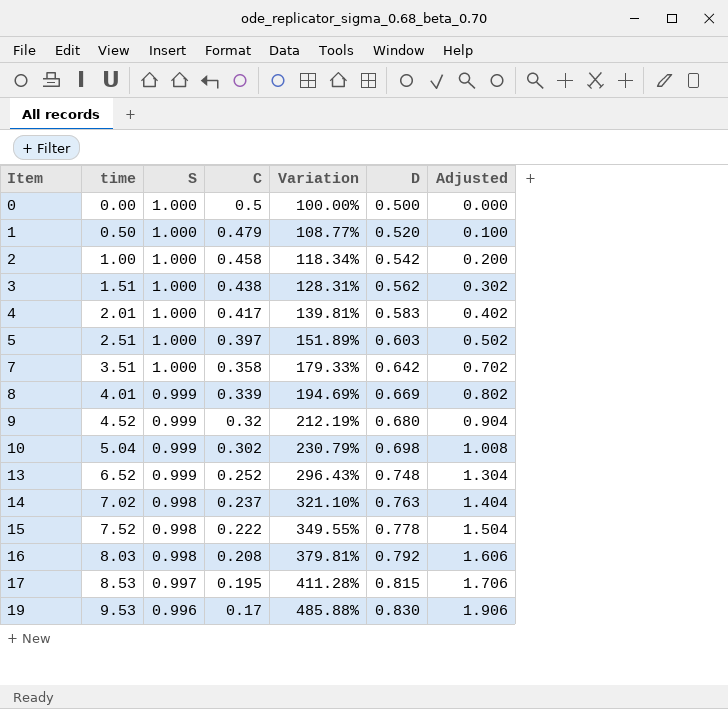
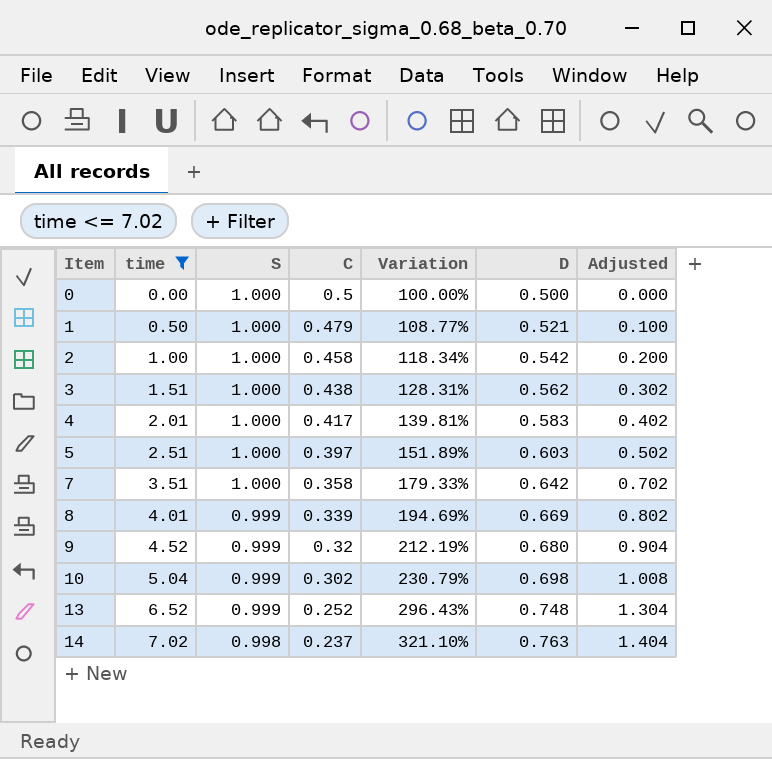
filter: none -> time <= 7.02
1 | D: 0.520 -> 0.521

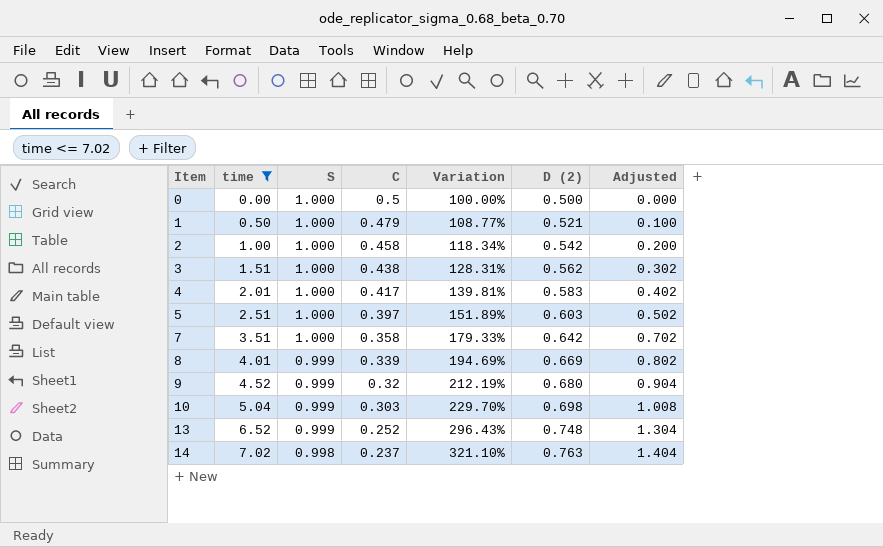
column name: D -> D (2)
10 | C: 0.302 -> 0.303
10 | Variation: 230.79% -> 229.70%

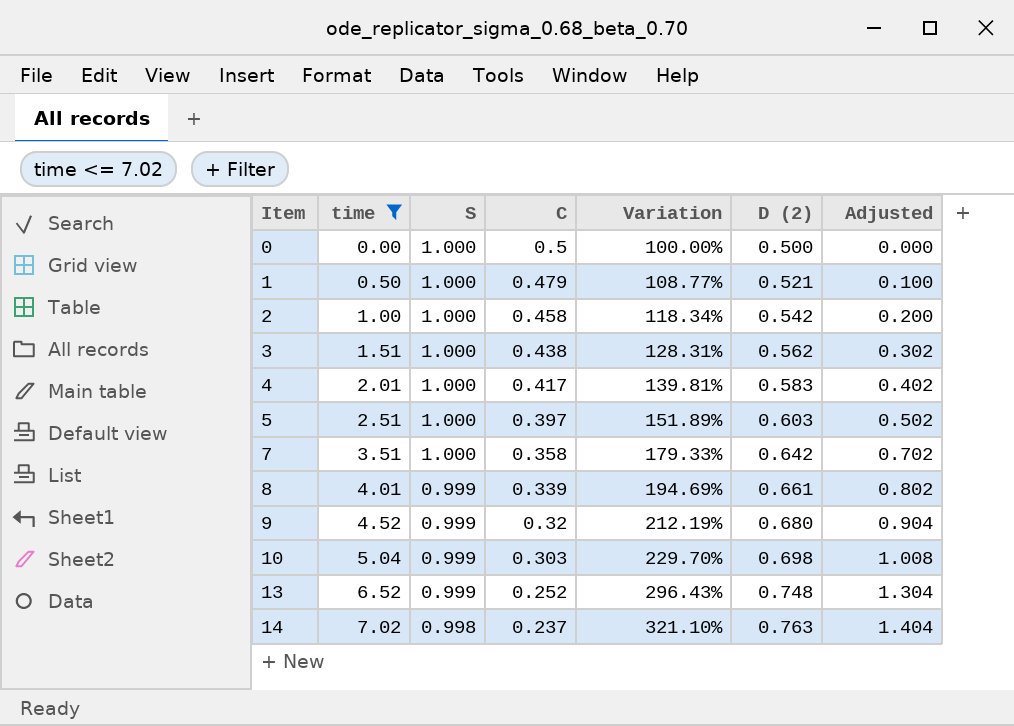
8 | D (2): 0.669 -> 0.661

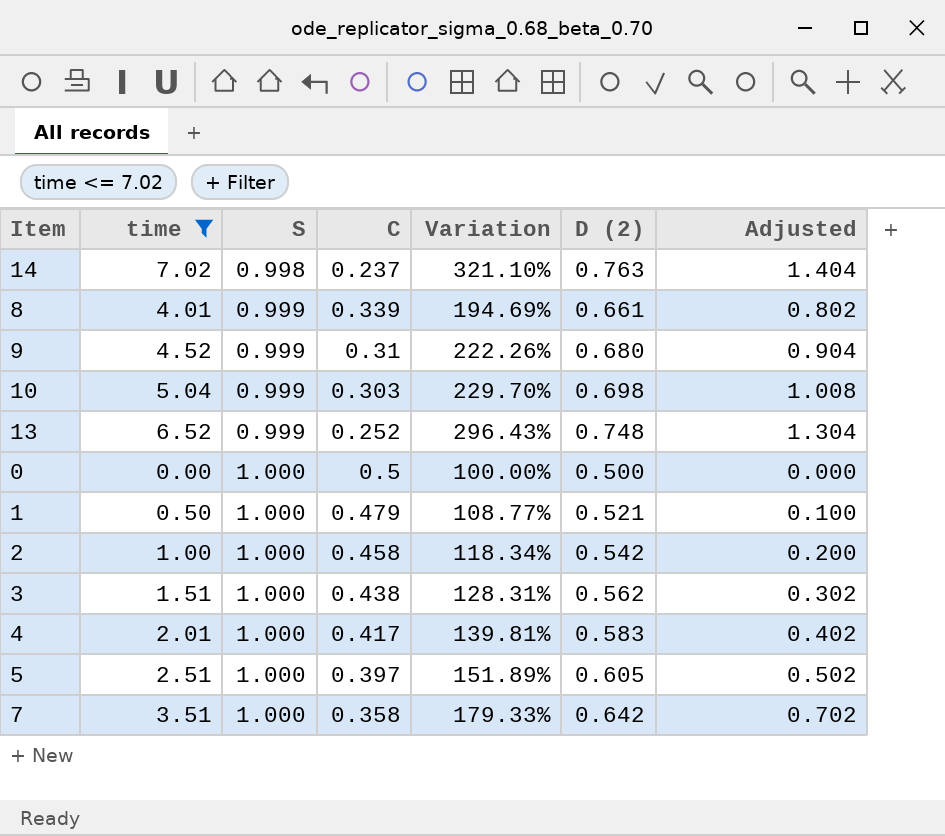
row order: Item ascending -> S ascending
9 | C: 0.32 -> 0.31
9 | Variation: 212.19% -> 222.26%
5 | D (2): 0.603 -> 0.605

